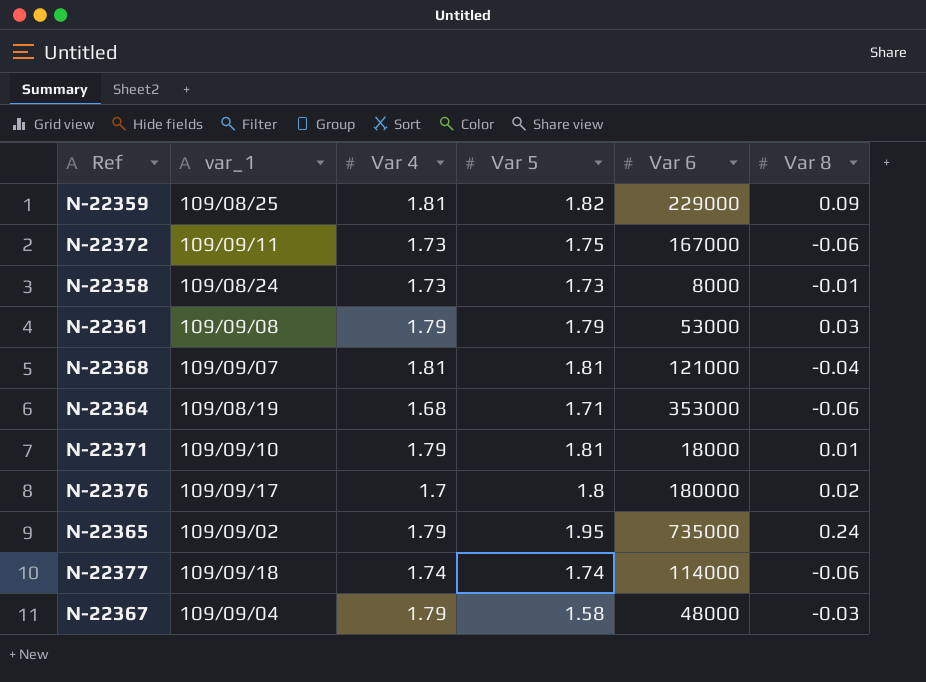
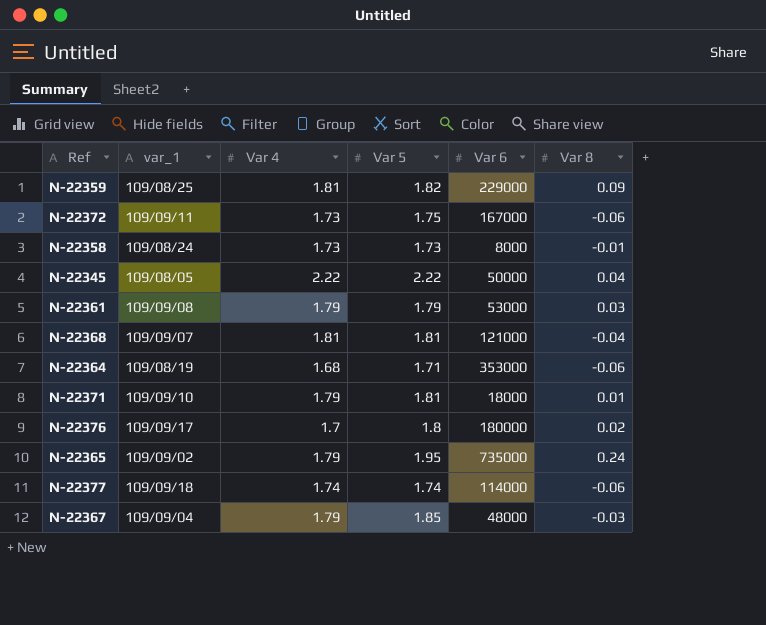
row N-22345: none -> 109/08/05 | 2.22 | 2.22 | 50000 | 0.04
N-22367 | Var 5: 1.58 -> 1.85

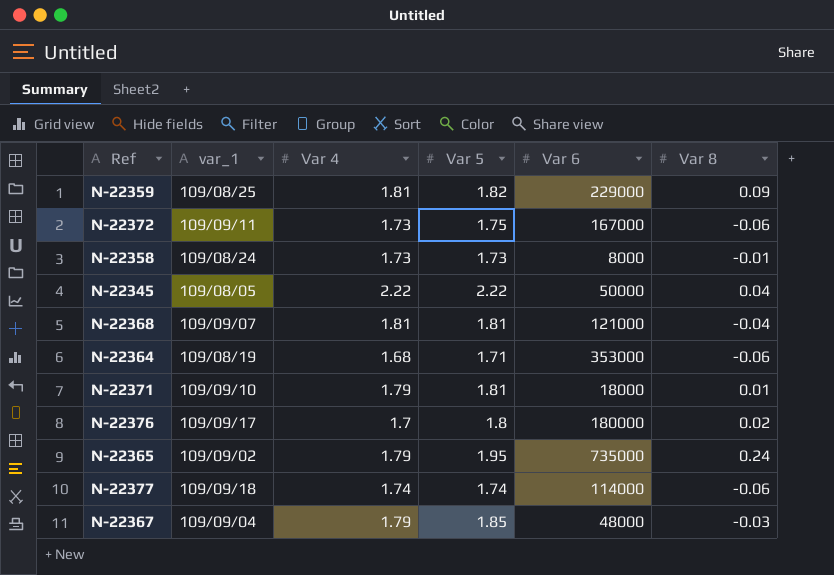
row N-22361: 109/09/08 | 1.79 | 1.79 | 53000 | 0.03 -> none

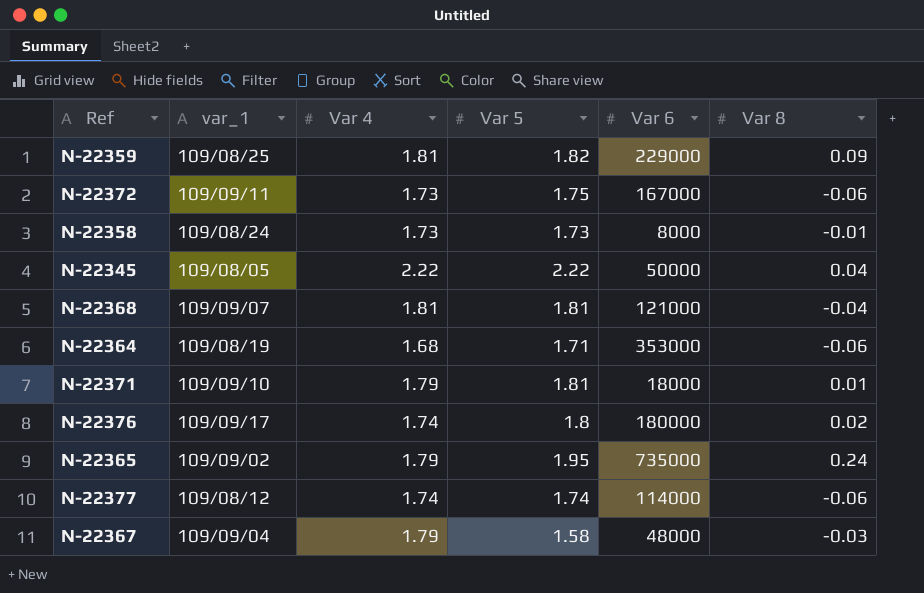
N-22376 | Var 4: 1.7 -> 1.74
N-22377 | var_1: 109/09/18 -> 109/08/12
N-22367 | Var 5: 1.85 -> 1.58

